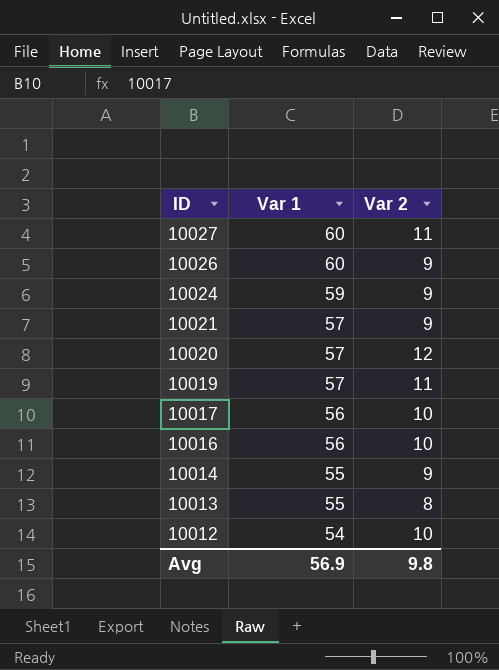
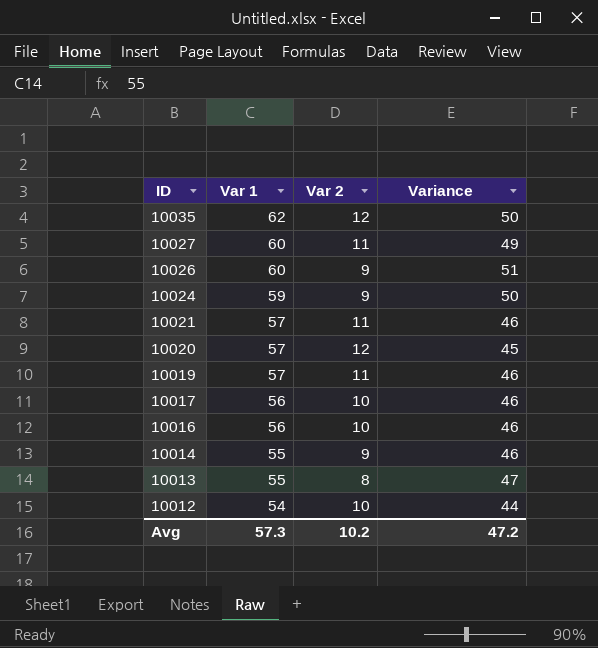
column Variance | formula: none -> [Var 1] - [Var 2]
row 10035: none -> 62 | 12 | 50
10021 | Var 2: 9 -> 11
Avg | Var 1: 56.9 -> 57.3
Avg | Var 2: 9.8 -> 10.2

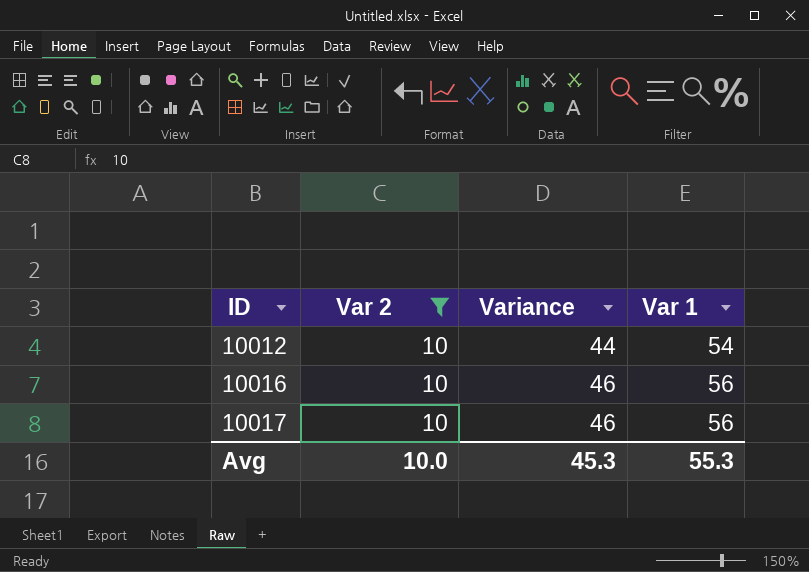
filter: none -> Var 2 = 10
row order: ID descending -> ID ascending
column Var 1 | position: 2 -> 4
Avg | Var 2: 10.2 -> 10.0
Avg | Variance: 47.2 -> 45.3
Avg | Var 1: 57.3 -> 55.3

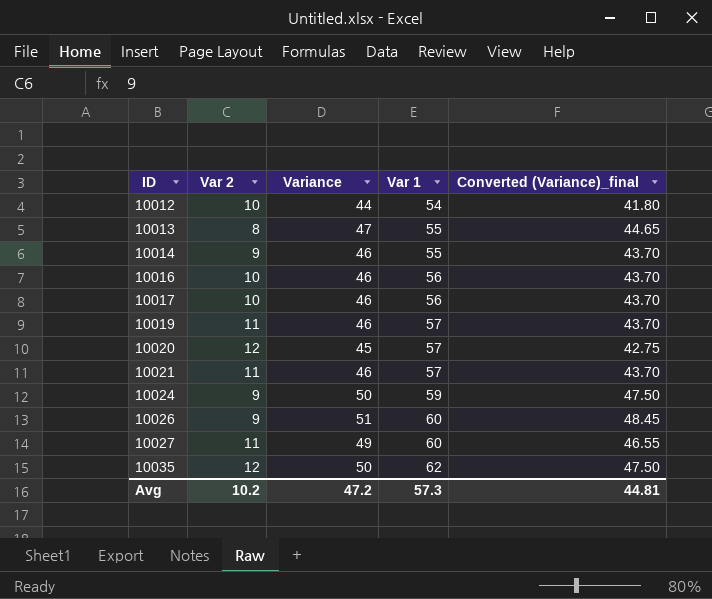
filter: Var 2 = 10 -> none
column Converted (Variance)_final | formula: none -> [Variance] * 0.95
Avg | Var 2: 10.0 -> 10.2
Avg | Variance: 45.3 -> 47.2
Avg | Var 1: 55.3 -> 57.3

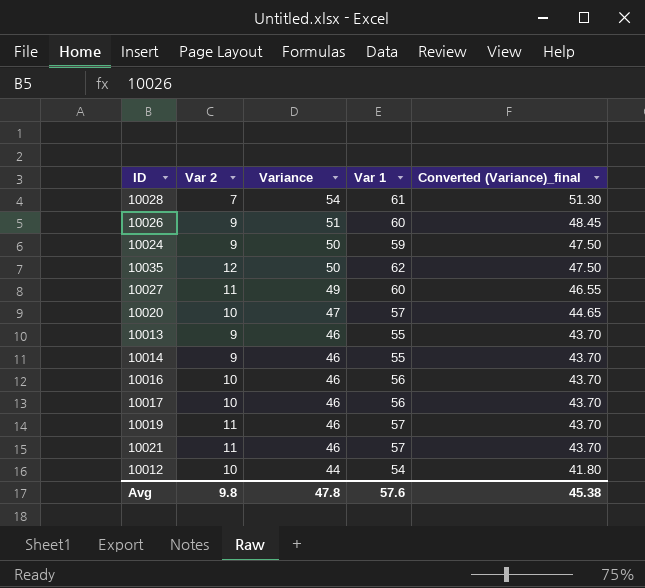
row order: ID ascending -> Variance descending
row 10028: none -> 7 | 54 | 61 | 51.30
10020 | Var 2: 12 -> 10
10020 | Variance: 45 -> 47
10020 | Converted (Variance)_final: 42.75 -> 44.65
10013 | Var 2: 8 -> 9
10013 | Variance: 47 -> 46
10013 | Converted (Variance)_final: 44.65 -> 43.70
Avg | Var 2: 10.2 -> 9.8
Avg | Variance: 47.2 -> 47.8
Avg | Var 1: 57.3 -> 57.6
Avg | Converted (Variance)_final: 44.81 -> 45.38

